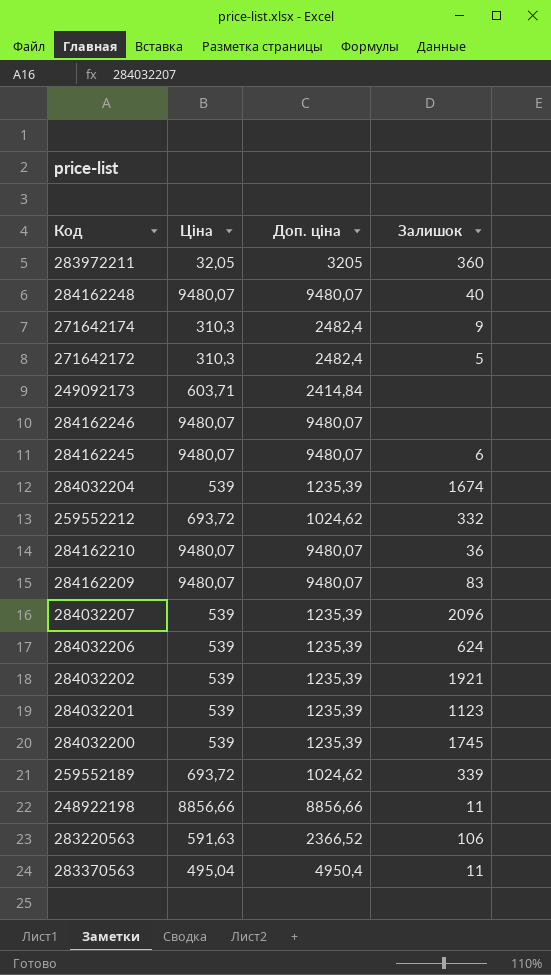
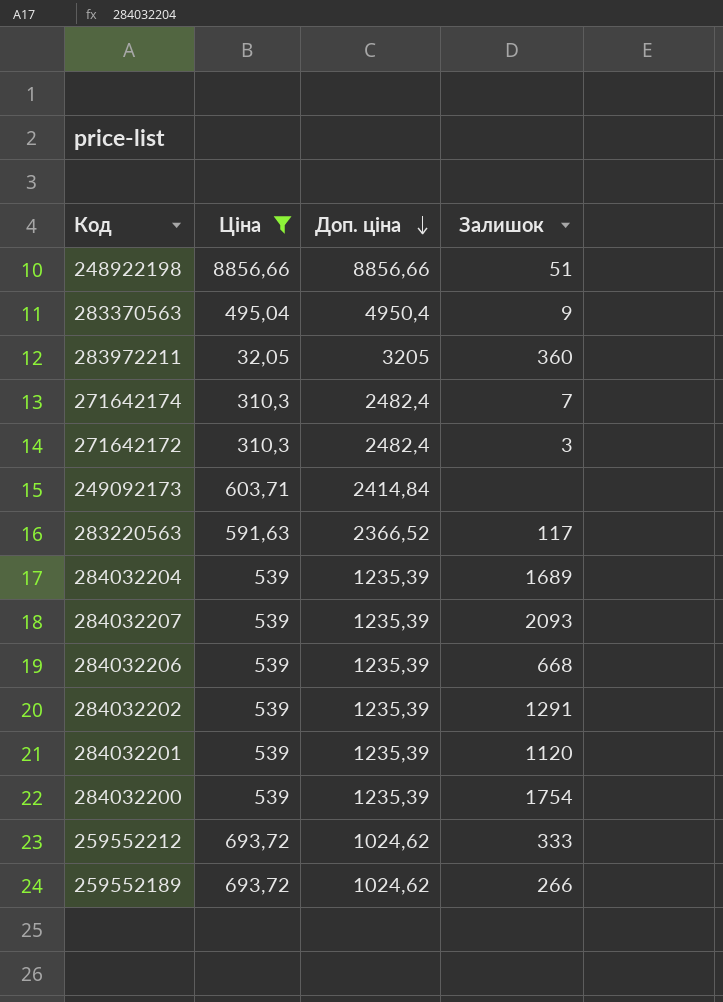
filter: none -> Ціна != 9480,07
row order: none -> Доп. ціна descending
248922198 | Залишок: 11 -> 51
283370563 | Залишок: 11 -> 9
271642174 | Залишок: 9 -> 7
271642172 | Залишок: 5 -> 3
283220563 | Залишок: 106 -> 117
284032204 | Залишок: 1674 -> 1689
284032207 | Залишок: 2096 -> 2093
284032206 | Залишок: 624 -> 668
284032202 | Залишок: 1921 -> 1291
284032201 | Залишок: 1123 -> 1120
284032200 | Залишок: 1745 -> 1754
259552212 | Залишок: 332 -> 333
259552189 | Залишок: 339 -> 266

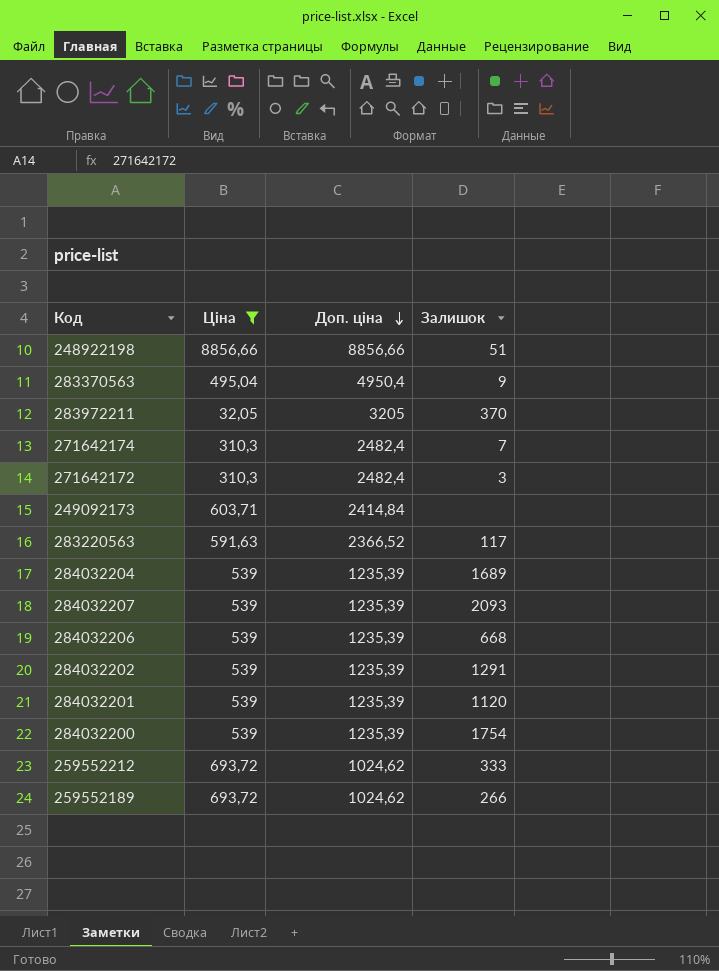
283972211 | Залишок: 360 -> 370

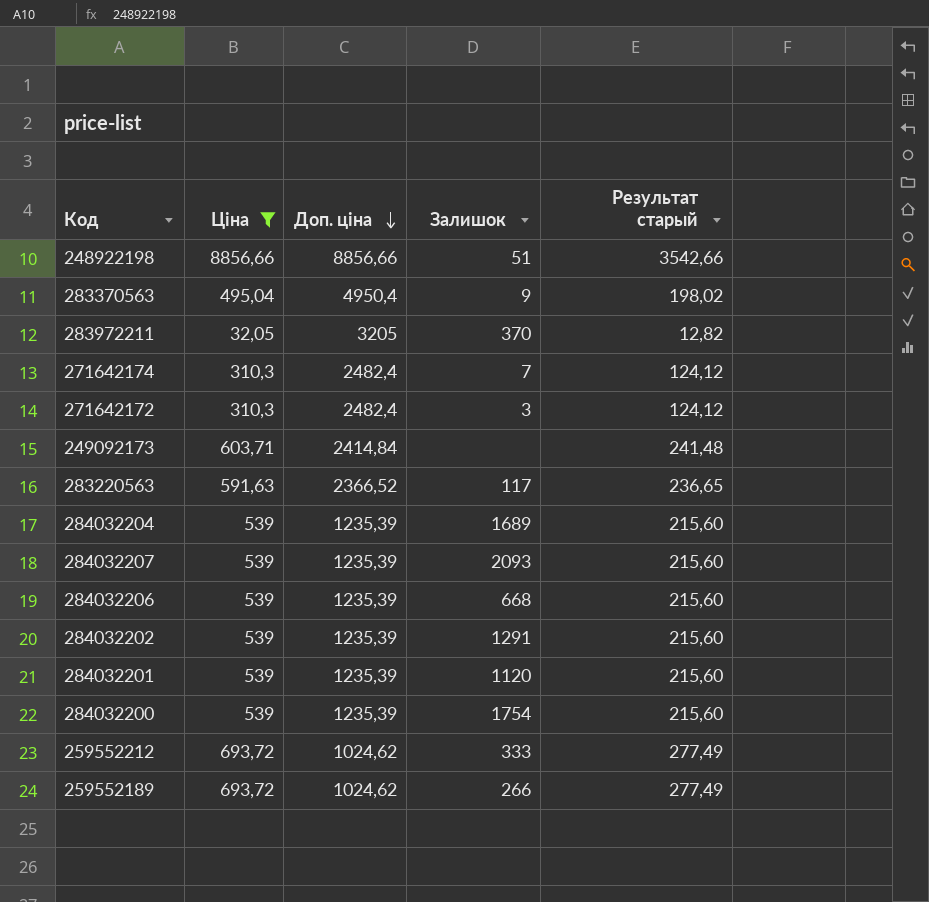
column Результат старый | formula: none -> [Ціна] * 0,4

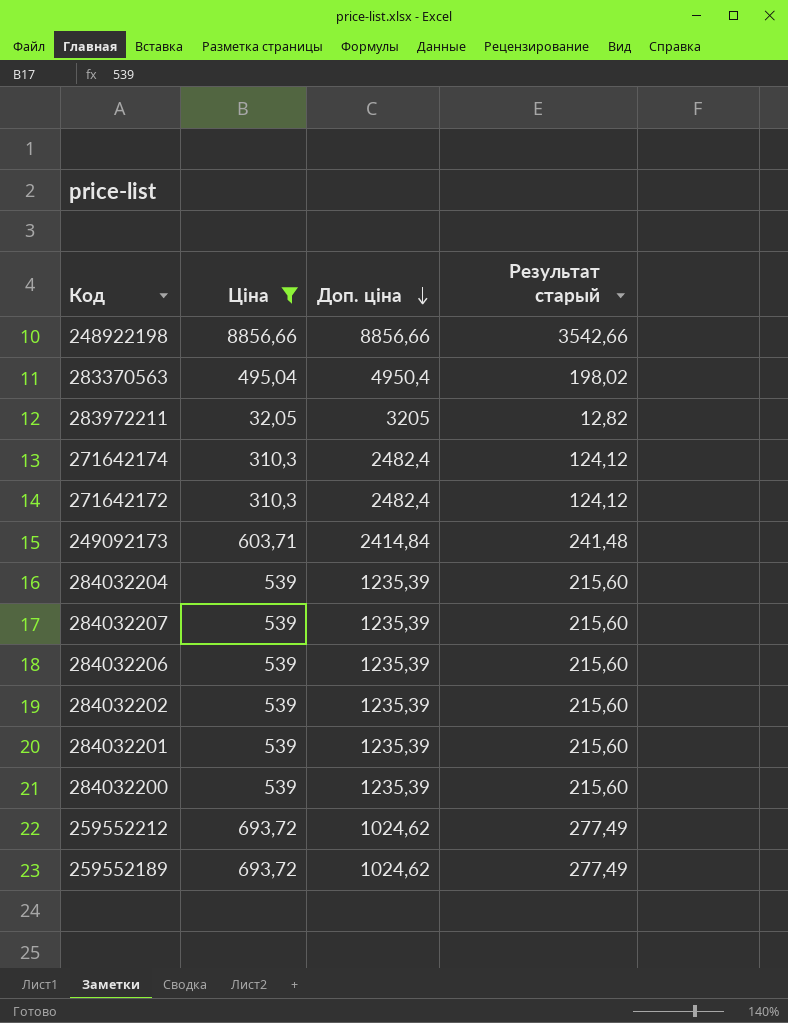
column Залишок | position: 4 -> none
row 283220563: 591,63 | 2366,52 | 117 | 236,65 -> none

